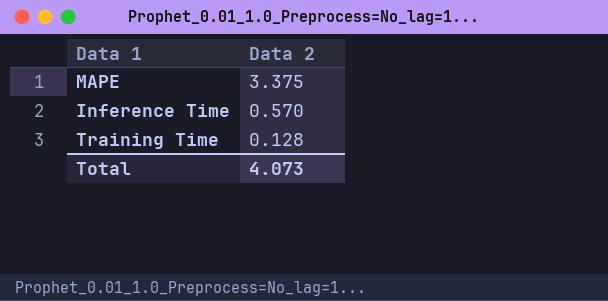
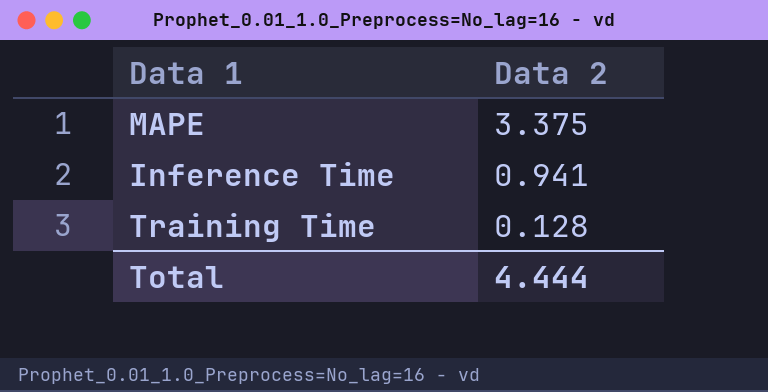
Inference Time | Data 2: 0.570 -> 0.941
Total | Data 2: 4.073 -> 4.444

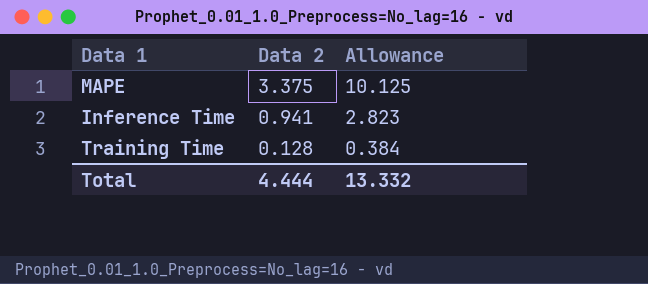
column Allowance | formula: none -> [Data 2] * 3

